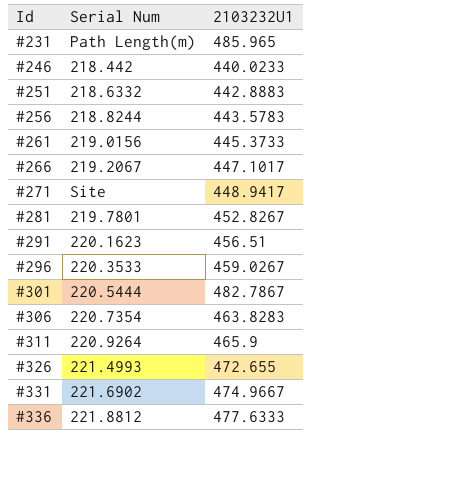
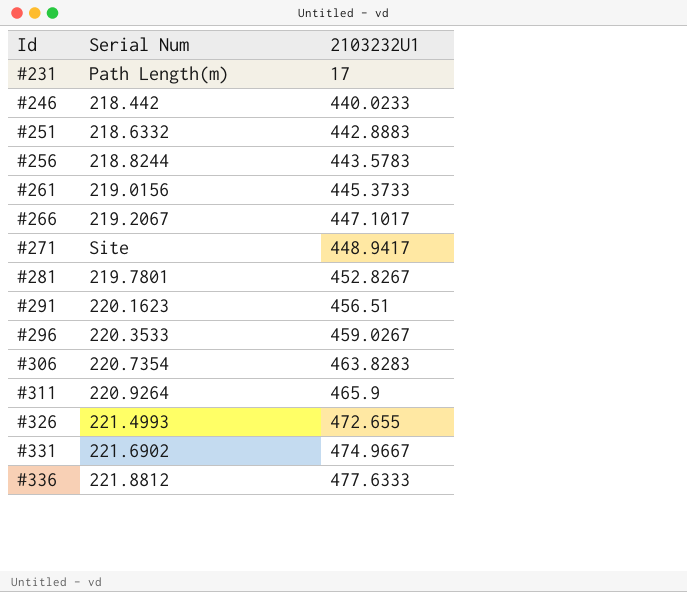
row #301: 220.5444 | 482.7867 -> none
#231 | 2103232U1: 485.965 -> 17

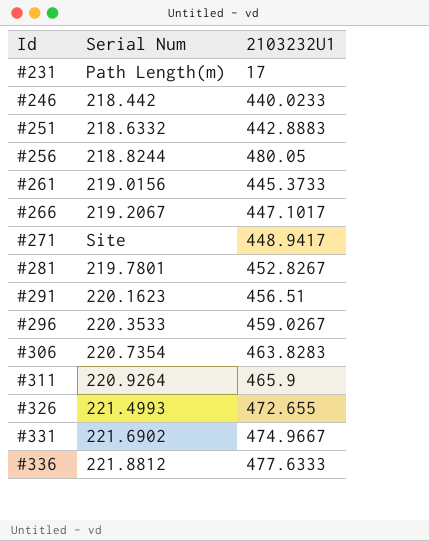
#256 | 2103232U1: 443.5783 -> 480.05

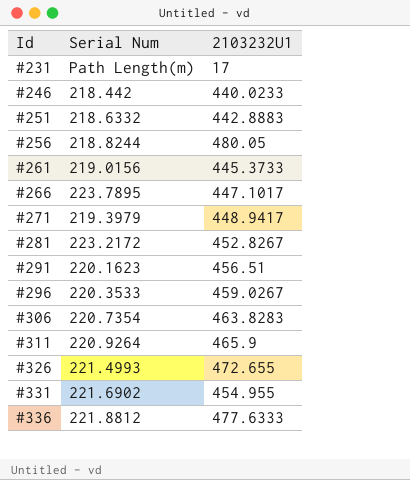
#266 | Serial Num: 219.2067 -> 223.7895
#271 | Serial Num: Site -> 219.3979
#281 | Serial Num: 219.7801 -> 223.2172
#331 | 2103232U1: 474.9667 -> 454.955

